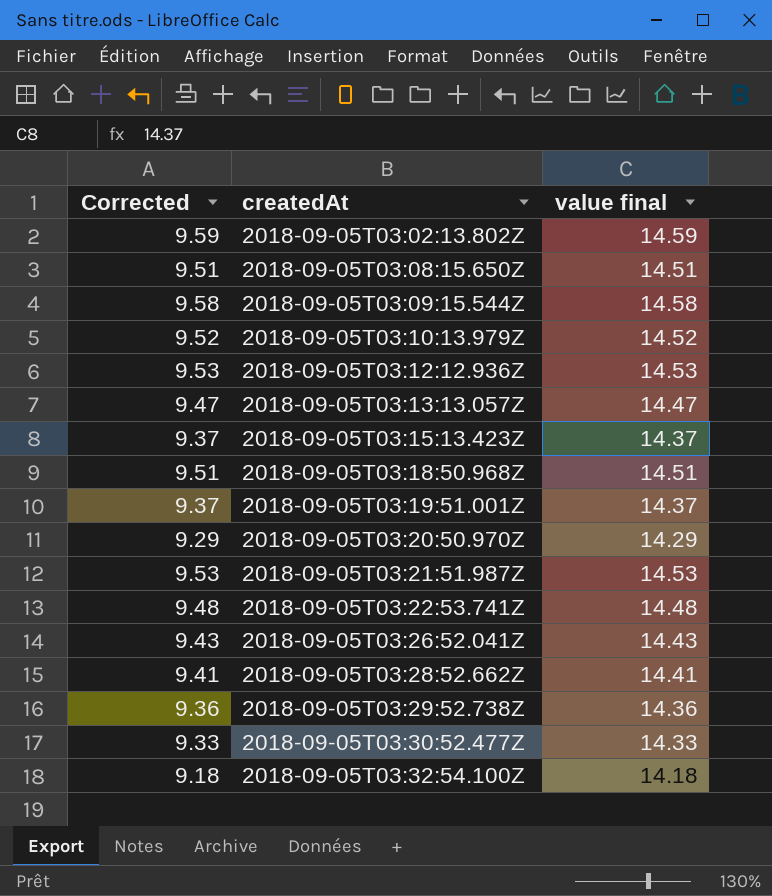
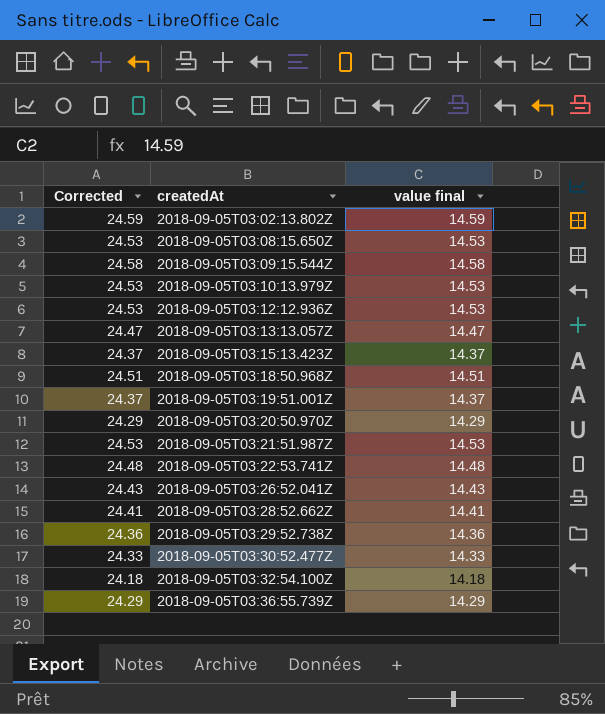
column Corrected | formula: [value final] - 5 -> [value final] + 10
2018-09-05T03:08:15.650Z | value final: 14.51 -> 14.53
2018-09-05T03:10:13.979Z | value final: 14.52 -> 14.53
row 2018-09-05T03:36:55.739Z: none -> 24.29 | 14.29

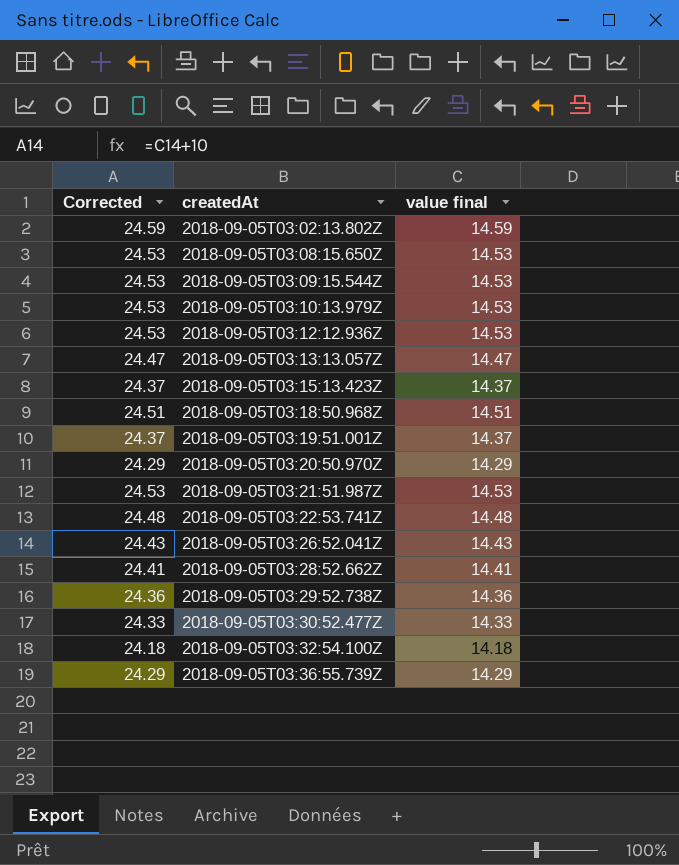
2018-09-05T03:09:15.544Z | Corrected: 24.58 -> 24.53
2018-09-05T03:09:15.544Z | value final: 14.58 -> 14.53

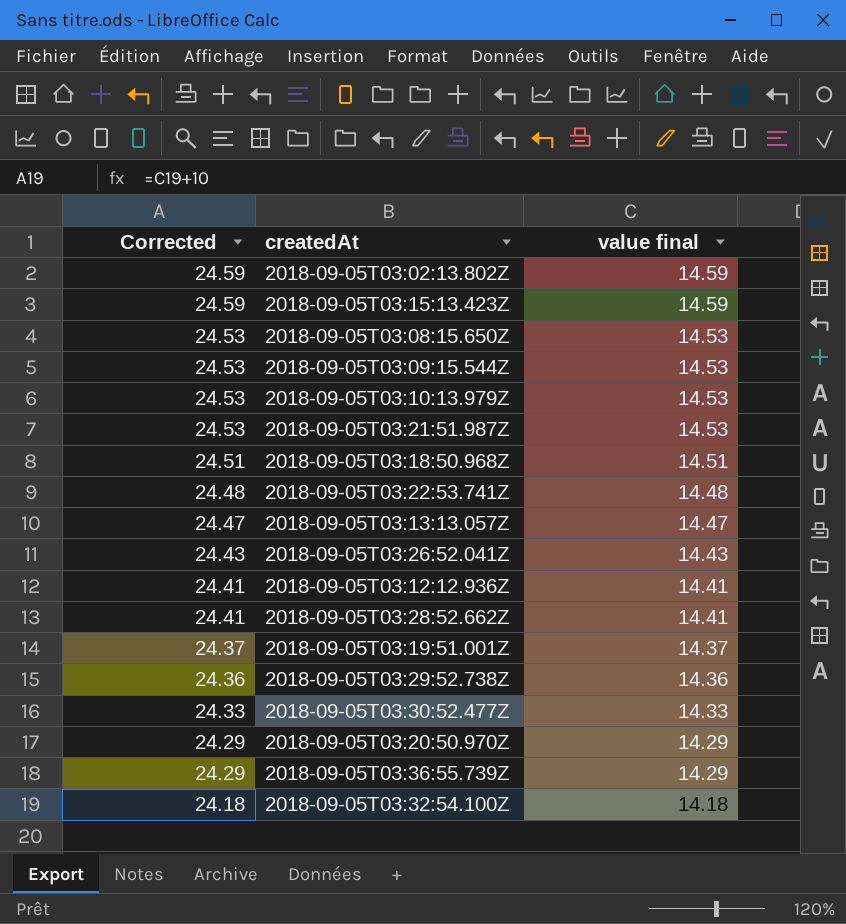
row order: createdAt ascending -> Corrected descending
2018-09-05T03:15:13.423Z | Corrected: 24.37 -> 24.59
2018-09-05T03:15:13.423Z | value final: 14.37 -> 14.59
2018-09-05T03:12:12.936Z | Corrected: 24.53 -> 24.41
2018-09-05T03:12:12.936Z | value final: 14.53 -> 14.41

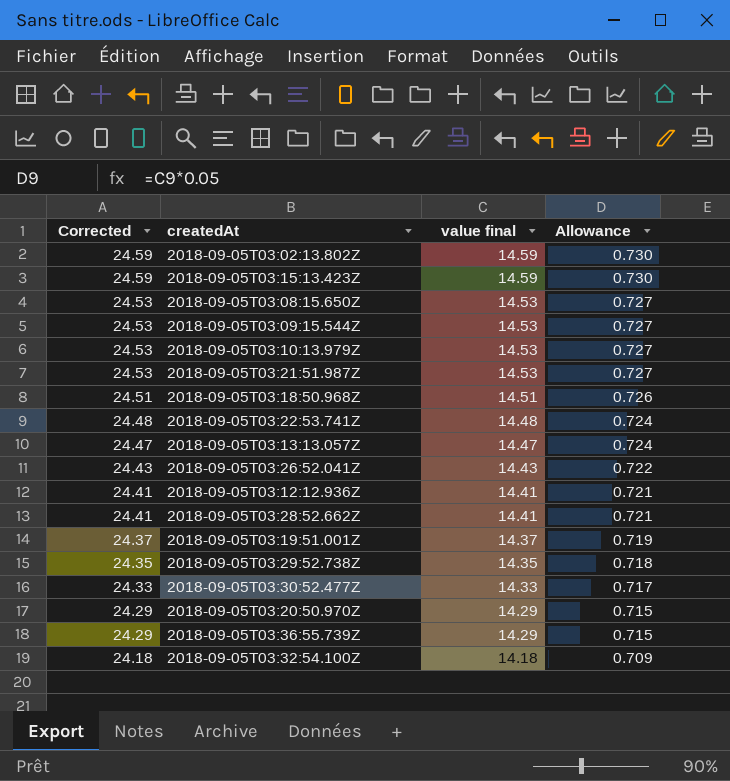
column Allowance | formula: none -> [value final] * 0.05
2018-09-05T03:29:52.738Z | Corrected: 24.36 -> 24.35
2018-09-05T03:29:52.738Z | value final: 14.36 -> 14.35

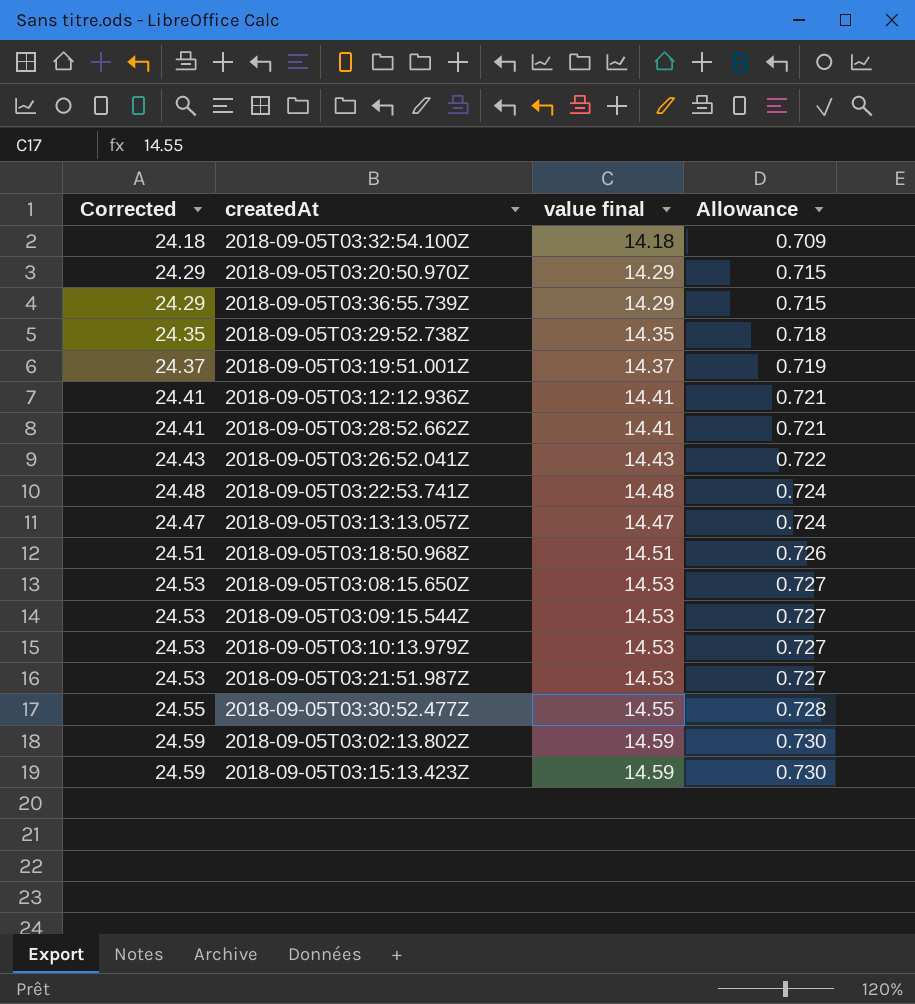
row order: Corrected descending -> Allowance ascending
2018-09-05T03:30:52.477Z | Corrected: 24.33 -> 24.55
2018-09-05T03:30:52.477Z | value final: 14.33 -> 14.55
2018-09-05T03:30:52.477Z | Allowance: 0.717 -> 0.728

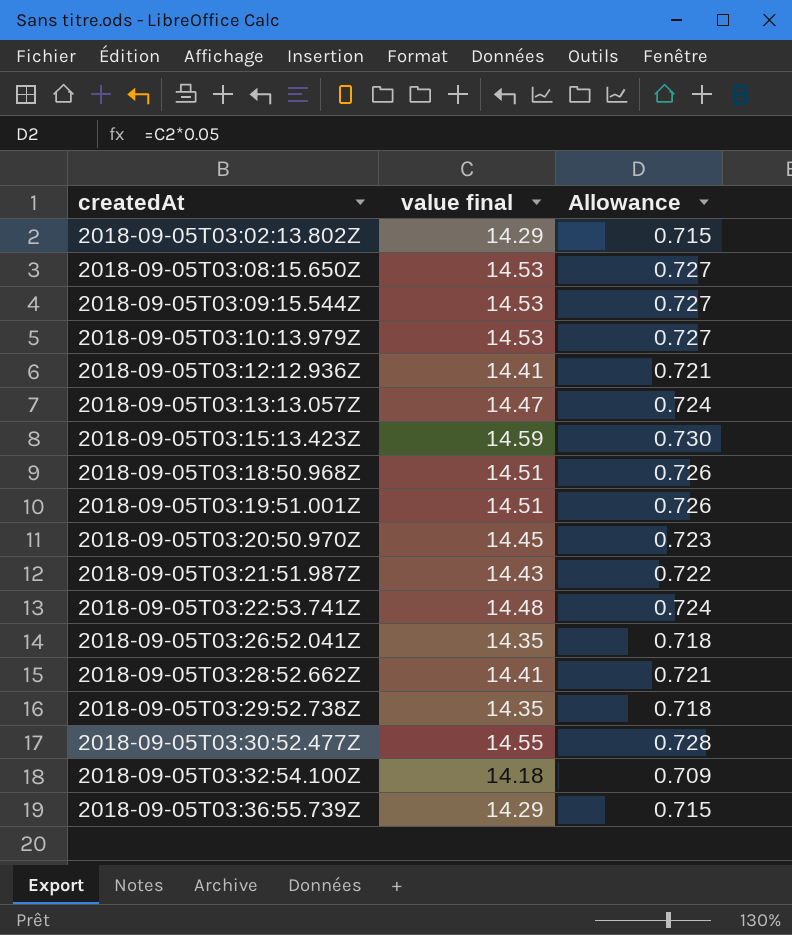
row order: Allowance ascending -> createdAt ascending
column Corrected | formula: [value final] + 10 -> none
2018-09-05T03:02:13.802Z | value final: 14.59 -> 14.29
2018-09-05T03:02:13.802Z | Allowance: 0.730 -> 0.715
2018-09-05T03:19:51.001Z | value final: 14.37 -> 14.51
2018-09-05T03:19:51.001Z | Allowance: 0.719 -> 0.726
2018-09-05T03:20:50.970Z | value final: 14.29 -> 14.45
2018-09-05T03:20:50.970Z | Allowance: 0.715 -> 0.723
2018-09-05T03:21:51.987Z | value final: 14.53 -> 14.43
2018-09-05T03:21:51.987Z | Allowance: 0.727 -> 0.722
2018-09-05T03:26:52.041Z | value final: 14.43 -> 14.35
2018-09-05T03:26:52.041Z | Allowance: 0.722 -> 0.718

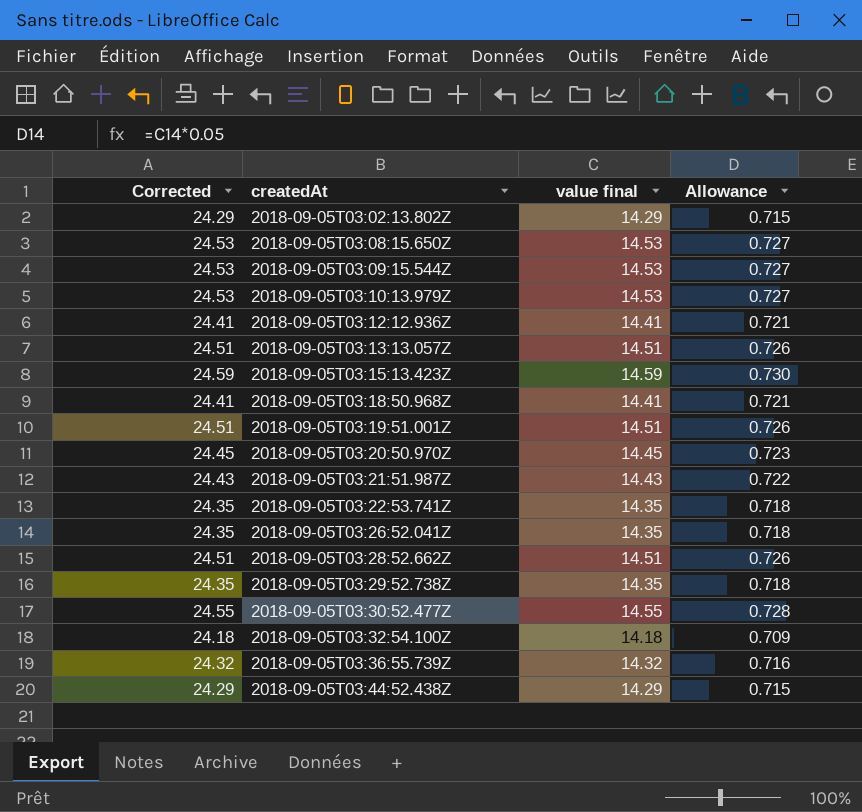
column Corrected | formula: none -> [value final] + 10
2018-09-05T03:13:13.057Z | value final: 14.47 -> 14.51
2018-09-05T03:13:13.057Z | Allowance: 0.724 -> 0.726
2018-09-05T03:18:50.968Z | value final: 14.51 -> 14.41
2018-09-05T03:18:50.968Z | Allowance: 0.726 -> 0.721
2018-09-05T03:22:53.741Z | value final: 14.48 -> 14.35
2018-09-05T03:22:53.741Z | Allowance: 0.724 -> 0.718
2018-09-05T03:28:52.662Z | value final: 14.41 -> 14.51
2018-09-05T03:28:52.662Z | Allowance: 0.721 -> 0.726
2018-09-05T03:36:55.739Z | value final: 14.29 -> 14.32
2018-09-05T03:36:55.739Z | Allowance: 0.715 -> 0.716
row 2018-09-05T03:44:52.438Z: none -> 24.29 | 14.29 | 0.715

